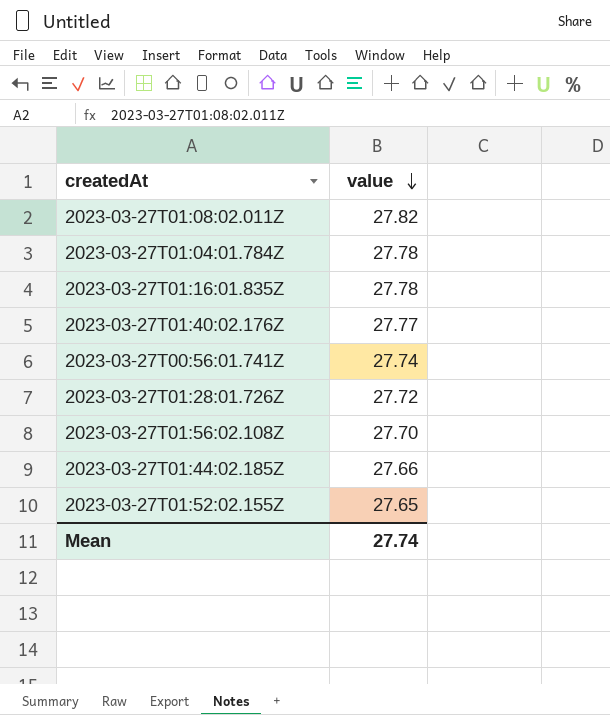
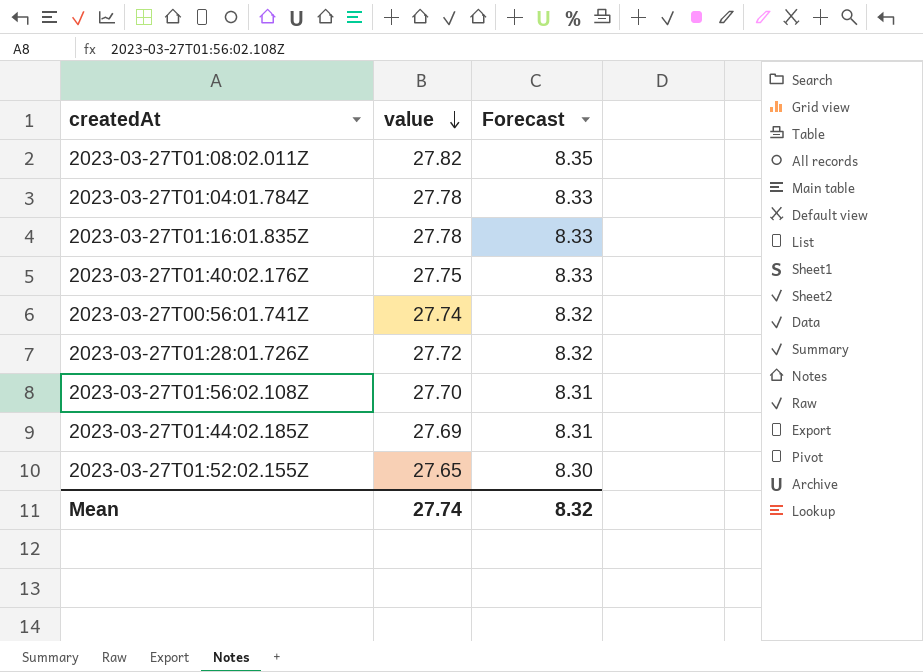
column Forecast | formula: none -> [value] * 0.3
2023-03-27T01:40:02.176Z | value: 27.77 -> 27.75
2023-03-27T01:44:02.185Z | value: 27.66 -> 27.69

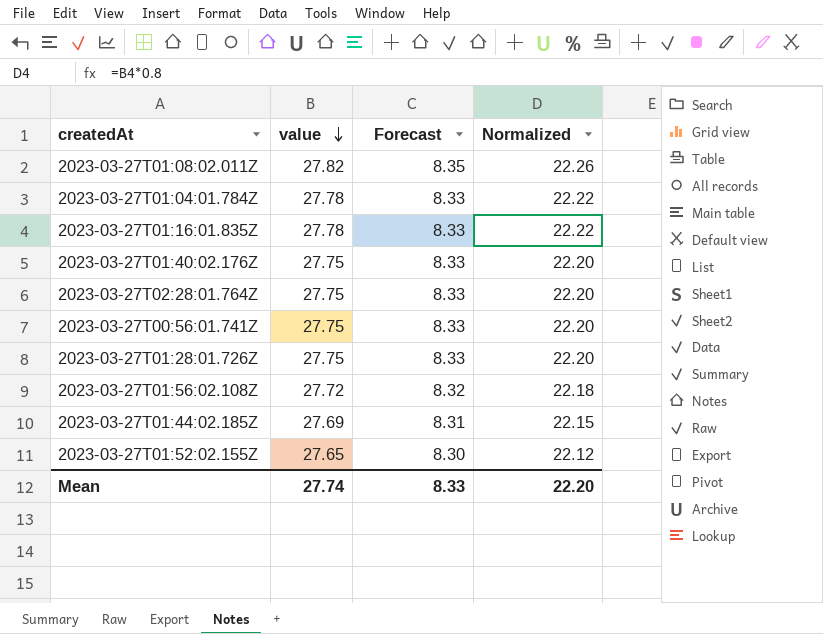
column Normalized | formula: none -> [value] * 0.8
row 2023-03-27T02:28:01.764Z: none -> 27.75 | 8.33 | 22.20
2023-03-27T00:56:01.741Z | value: 27.74 -> 27.75
2023-03-27T00:56:01.741Z | Forecast: 8.32 -> 8.33
2023-03-27T01:28:01.726Z | value: 27.72 -> 27.75
2023-03-27T01:28:01.726Z | Forecast: 8.32 -> 8.33
2023-03-27T01:56:02.108Z | value: 27.70 -> 27.72
2023-03-27T01:56:02.108Z | Forecast: 8.31 -> 8.32
Mean | Forecast: 8.32 -> 8.33

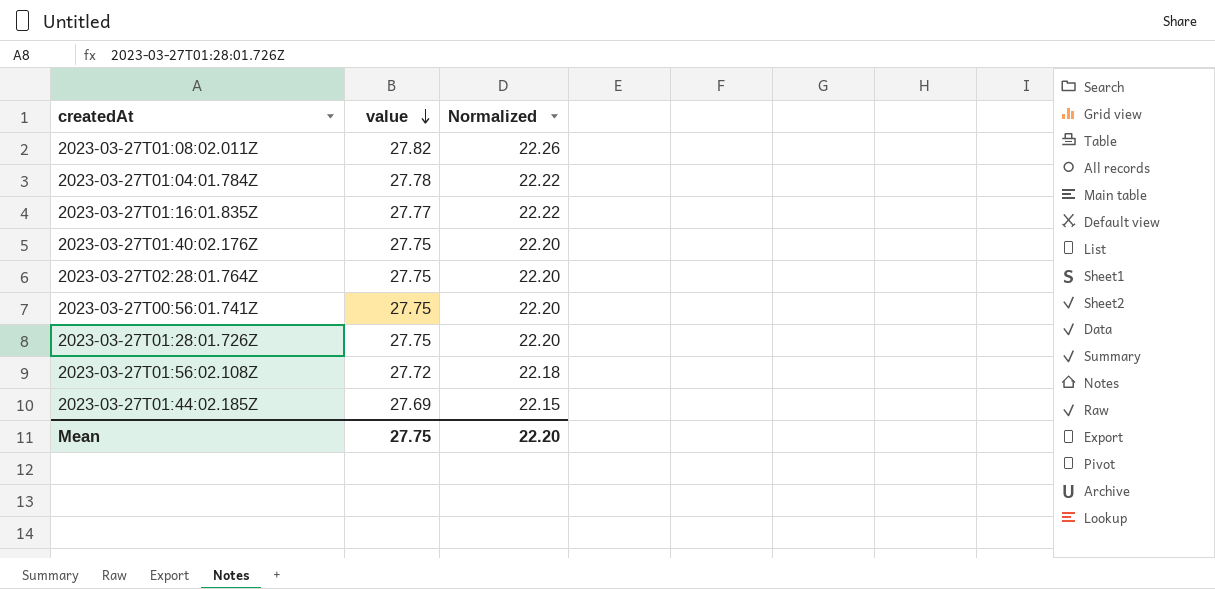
column Forecast | formula: [value] * 0.3 -> none
row 2023-03-27T01:52:02.155Z: 27.65 | 8.30 | 22.12 -> none
2023-03-27T01:16:01.835Z | value: 27.78 -> 27.77
Mean | value: 27.74 -> 27.75

